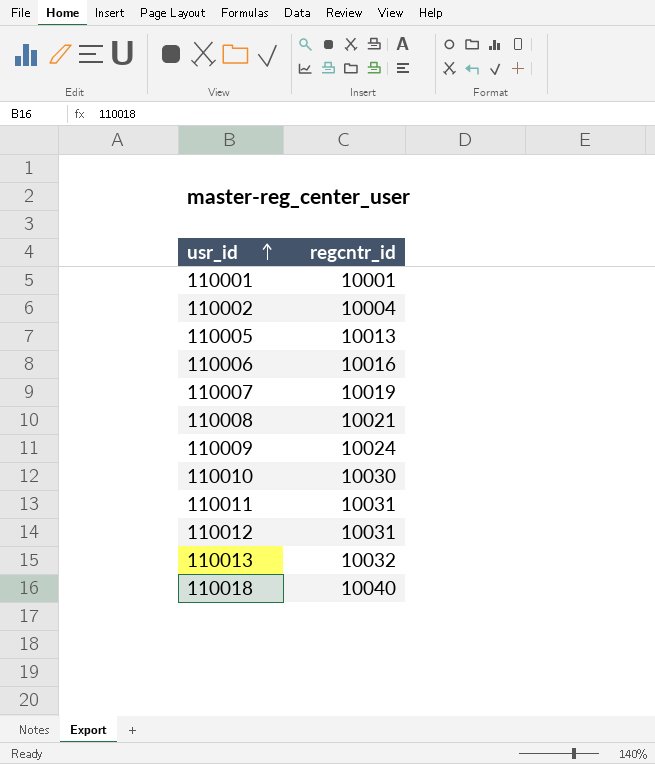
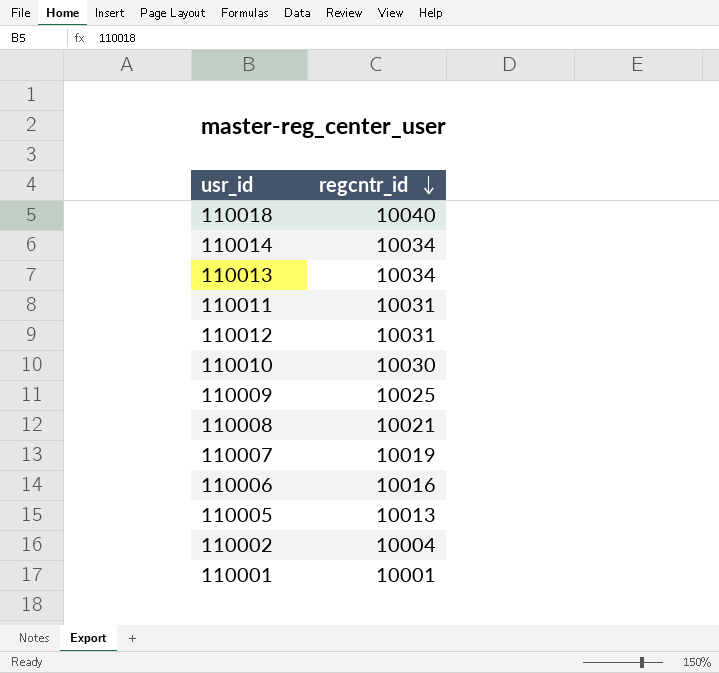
row order: usr_id ascending -> regcntr_id descending
row 110014: none -> 10034
110013 | regcntr_id: 10032 -> 10034
110009 | regcntr_id: 10024 -> 10025

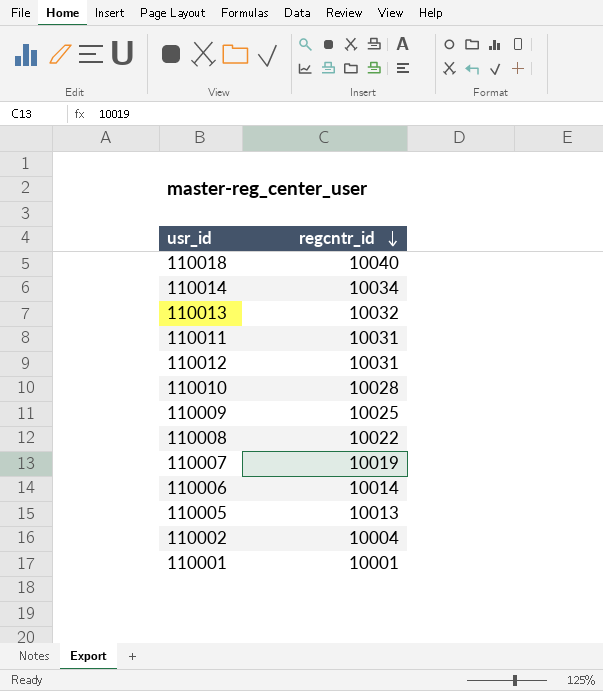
110013 | regcntr_id: 10034 -> 10032
110010 | regcntr_id: 10030 -> 10028
110008 | regcntr_id: 10021 -> 10022
110006 | regcntr_id: 10016 -> 10014

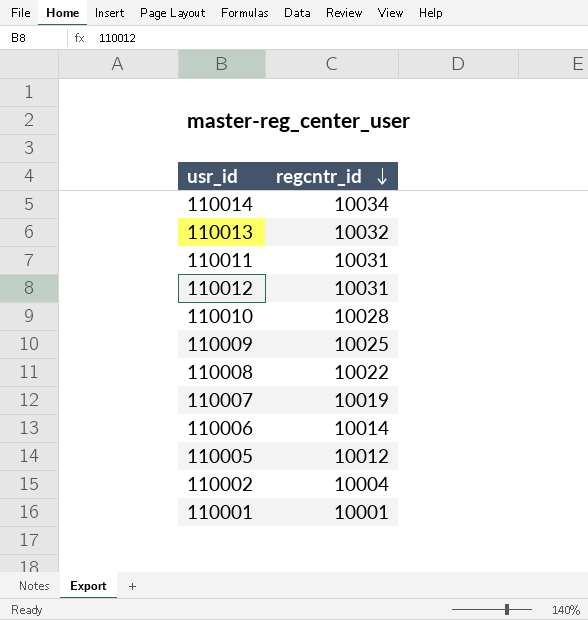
row 110018: 10040 -> none
110005 | regcntr_id: 10013 -> 10012

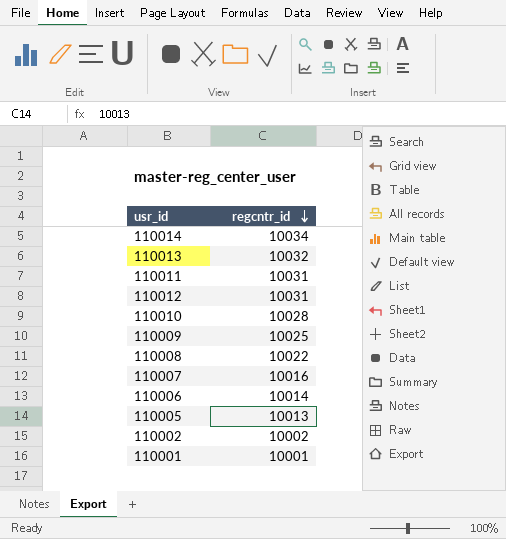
110007 | regcntr_id: 10019 -> 10016
110005 | regcntr_id: 10012 -> 10013
110002 | regcntr_id: 10004 -> 10002

